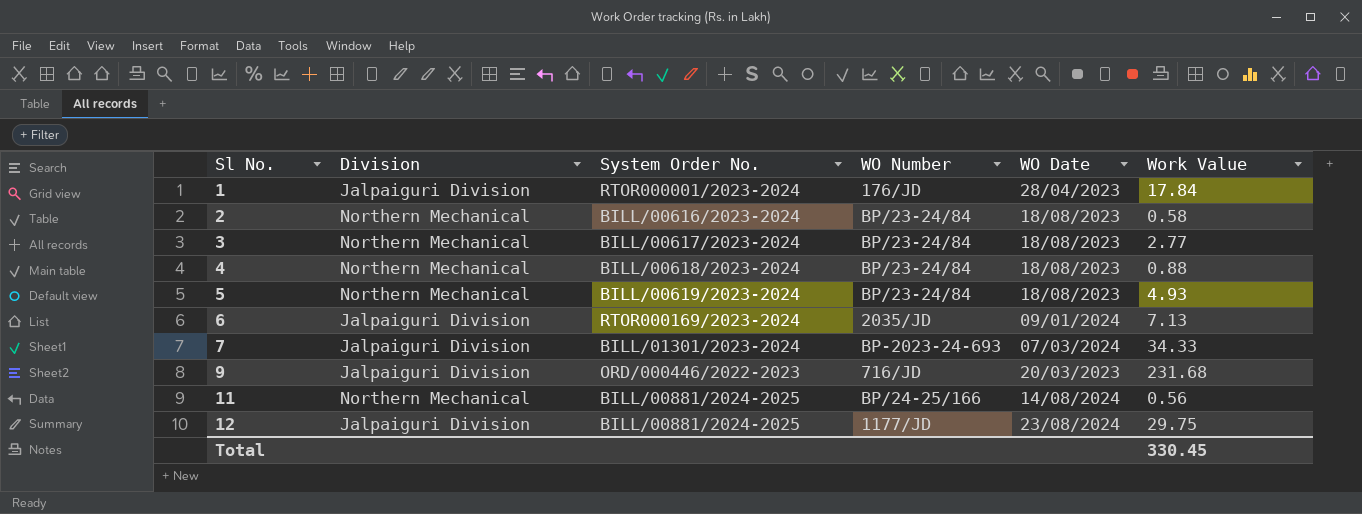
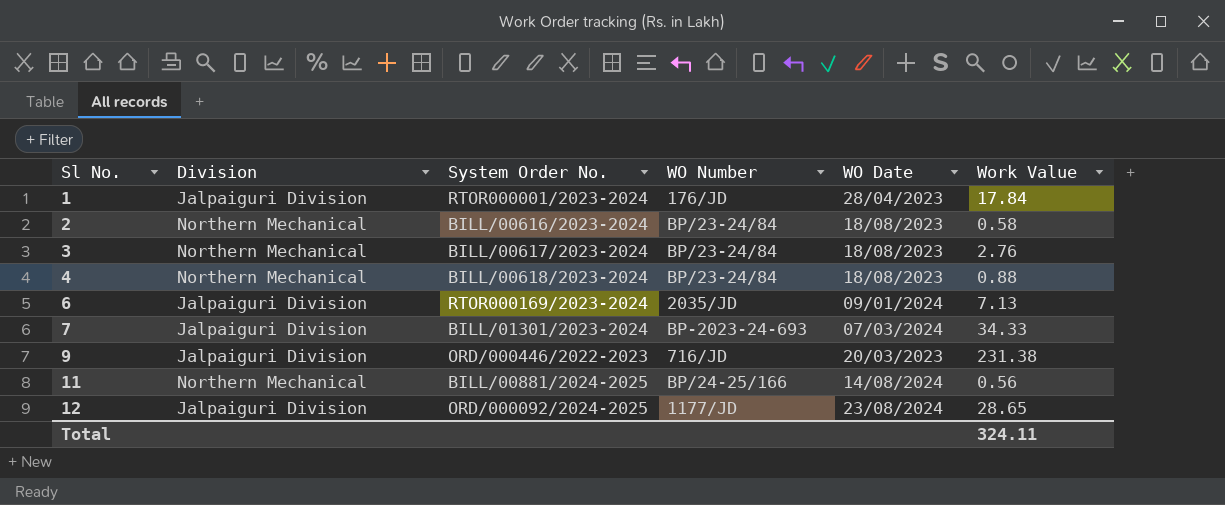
row 5: Northern Mechanical | BILL/00619/2023-2024 | BP/23-24/84 | 18/08/2023 | 4.93 -> none
3 | Work Value: 2.77 -> 2.76
9 | Work Value: 231.68 -> 231.38
12 | System Order No.: BILL/00881/2024-2025 -> ORD/000092/2024-2025
12 | Work Value: 29.75 -> 28.65
Total | Work Value: 330.45 -> 324.11

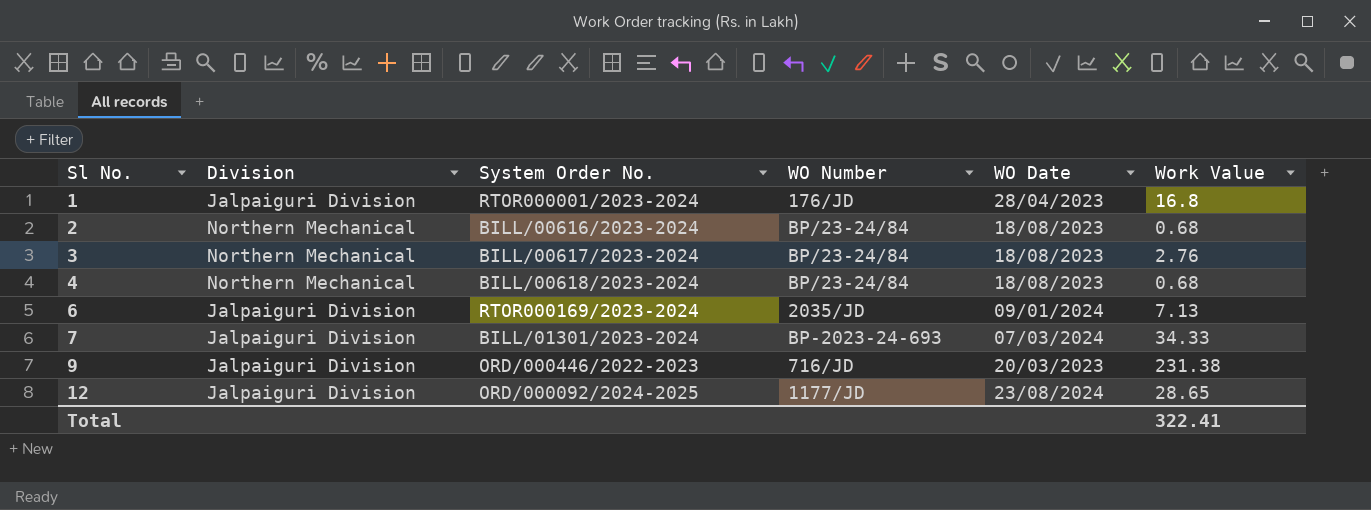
row 11: Northern Mechanical | BILL/00881/2024-2025 | BP/24-25/166 | 14/08/2024 | 0.56 -> none
1 | Work Value: 17.84 -> 16.8
2 | Work Value: 0.58 -> 0.68
4 | Work Value: 0.88 -> 0.68
Total | Work Value: 324.11 -> 322.41

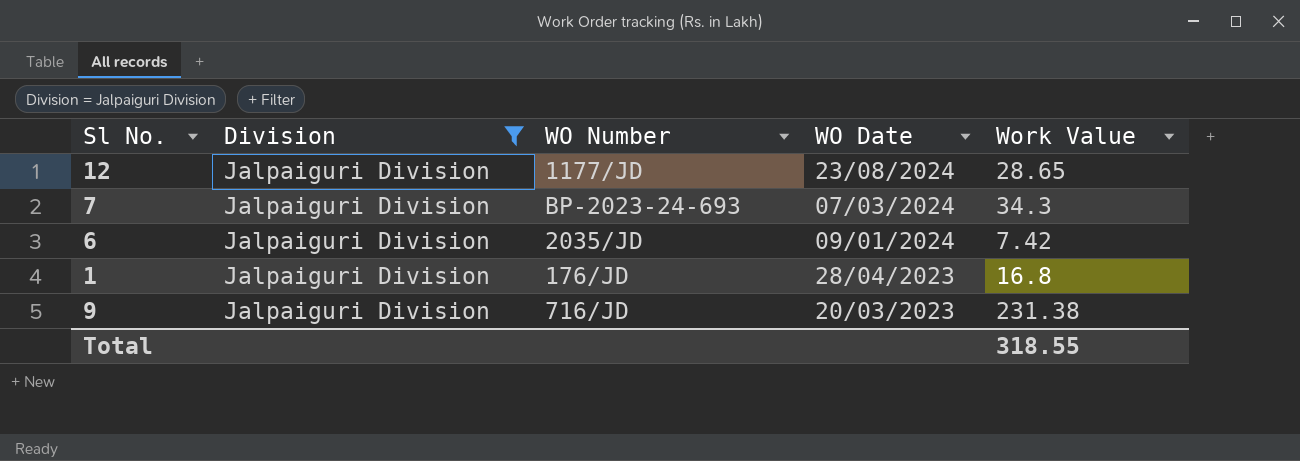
filter: none -> Division = Jalpaiguri Division
row order: Sl No. ascending -> WO Date descending
column System Order No. | position: 3 -> none
7 | Work Value: 34.33 -> 34.3
6 | Work Value: 7.13 -> 7.42
Total | Work Value: 322.41 -> 318.55

